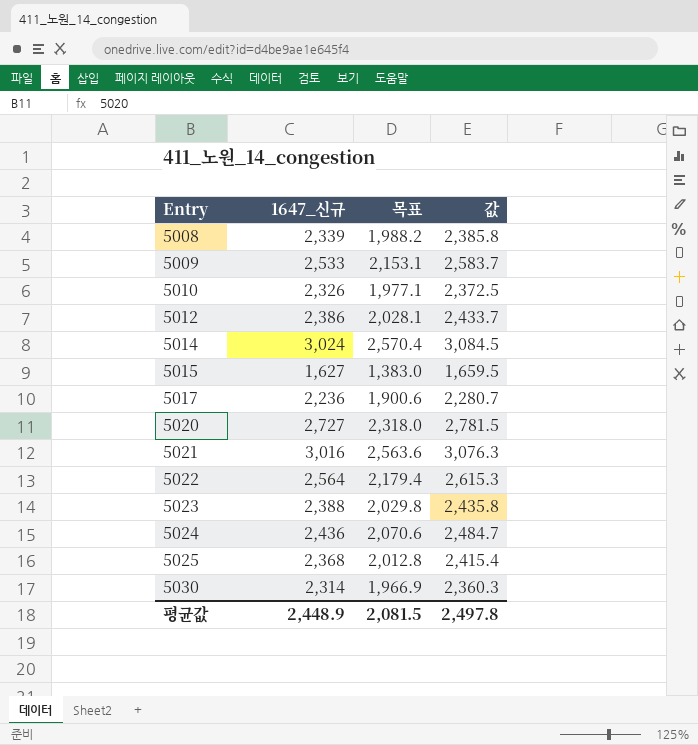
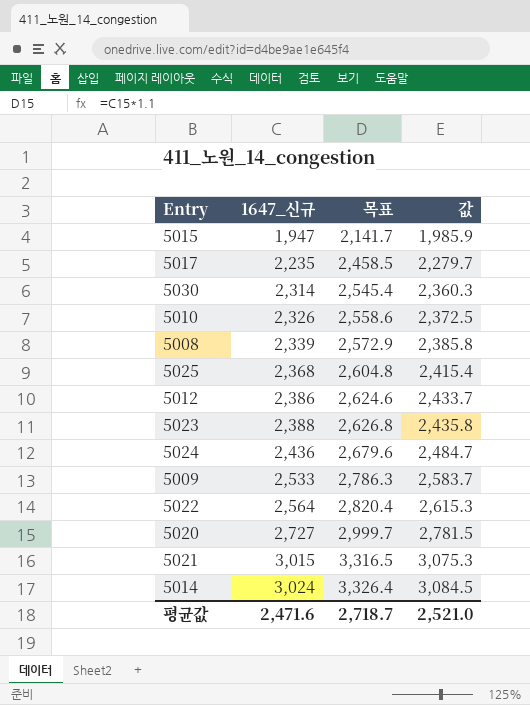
row order: Entry ascending -> 1647_신규 ascending
column 목표 | formula: [1647_신규] * 0.85 -> [1647_신규] * 1.1
5015 | 1647_신규: 1,627 -> 1,947
5015 | 값: 1,659.5 -> 1,985.9
5017 | 1647_신규: 2,236 -> 2,235
5017 | 값: 2,280.7 -> 2,279.7
5021 | 1647_신규: 3,016 -> 3,015
5021 | 값: 3,076.3 -> 3,075.3
평균값 | 1647_신규: 2,448.9 -> 2,471.6
평균값 | 목표: 2,081.5 -> 2,718.7
평균값 | 값: 2,497.8 -> 2,521.0

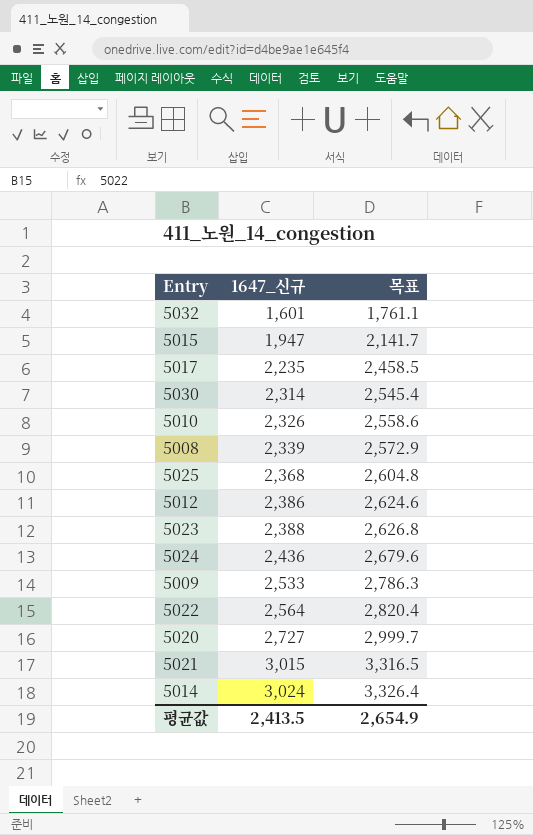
column 값 | formula: [1647_신규] * 1.02 -> none
row 5032: none -> 1,601 | 1,761.1
평균값 | 1647_신규: 2,471.6 -> 2,413.5
평균값 | 목표: 2,718.7 -> 2,654.9

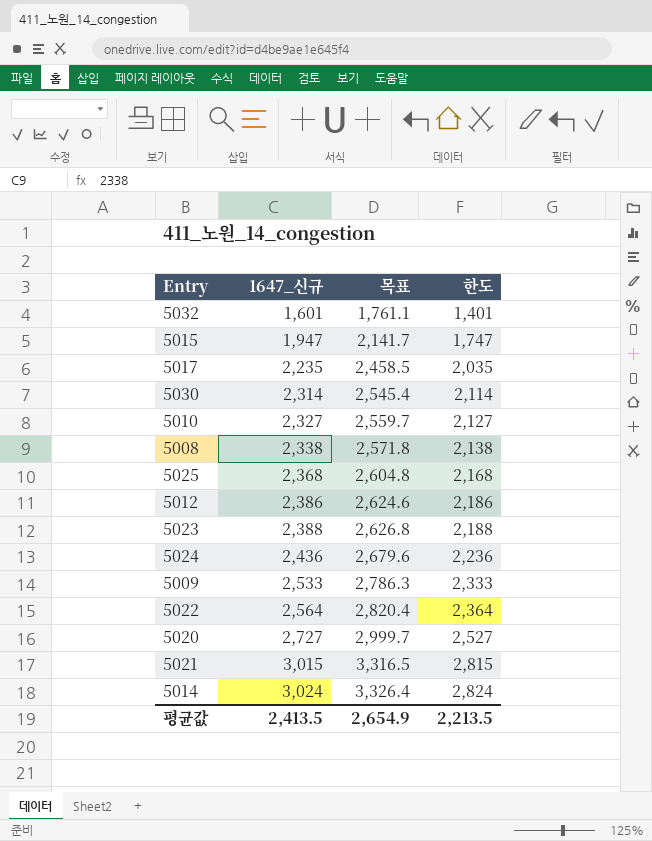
column 한도 | formula: none -> [1647_신규] - 200
5010 | 1647_신규: 2,326 -> 2,327
5010 | 목표: 2,558.6 -> 2,559.7
5008 | 1647_신규: 2,339 -> 2,338
5008 | 목표: 2,572.9 -> 2,571.8

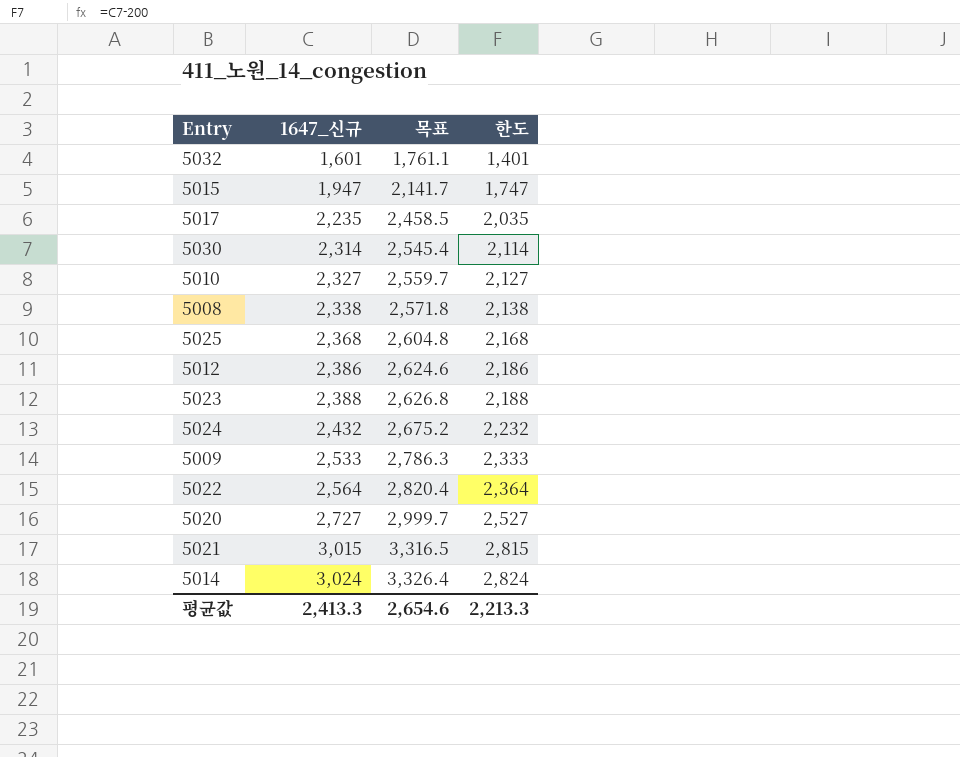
5024 | 1647_신규: 2,436 -> 2,432
5024 | 목표: 2,679.6 -> 2,675.2
5024 | 한도: 2,236 -> 2,232
평균값 | 1647_신규: 2,413.5 -> 2,413.3
평균값 | 목표: 2,654.9 -> 2,654.6
평균값 | 한도: 2,213.5 -> 2,213.3

